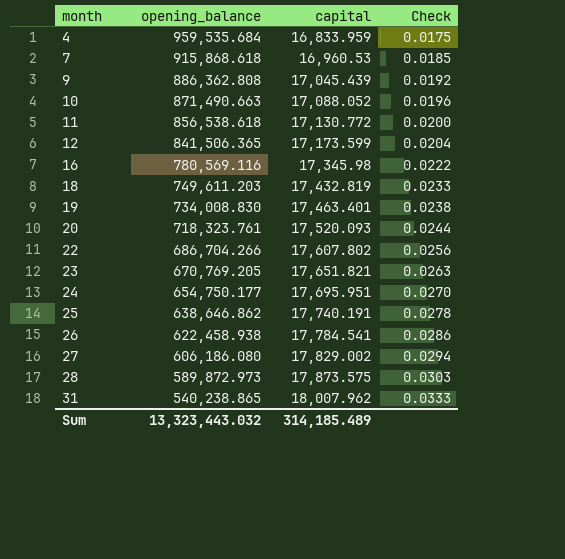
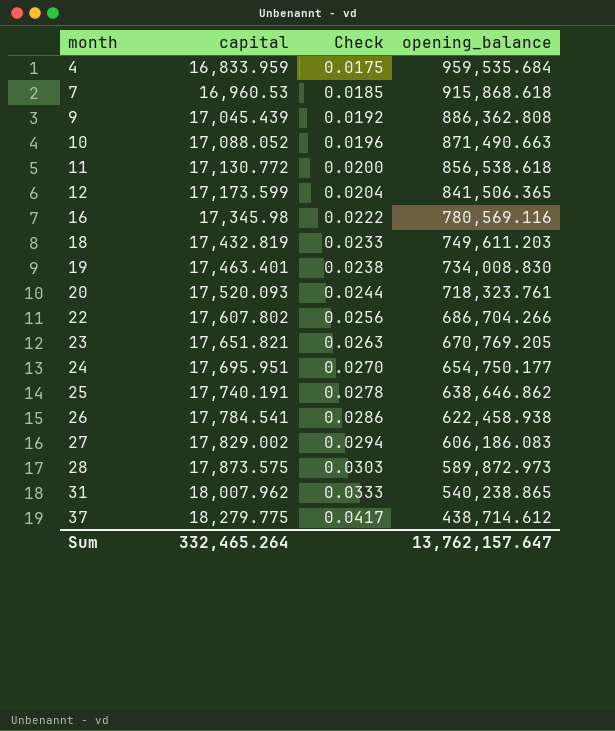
column opening_balance | position: 2 -> 4
27 | opening_balance: 606,186.080 -> 606,186.083
row 37: none -> 18,279.775 | 0.0417 | 438,714.612
Sum | capital: 314,185.489 -> 332,465.264
Sum | opening_balance: 13,323,443.032 -> 13,762,157.647

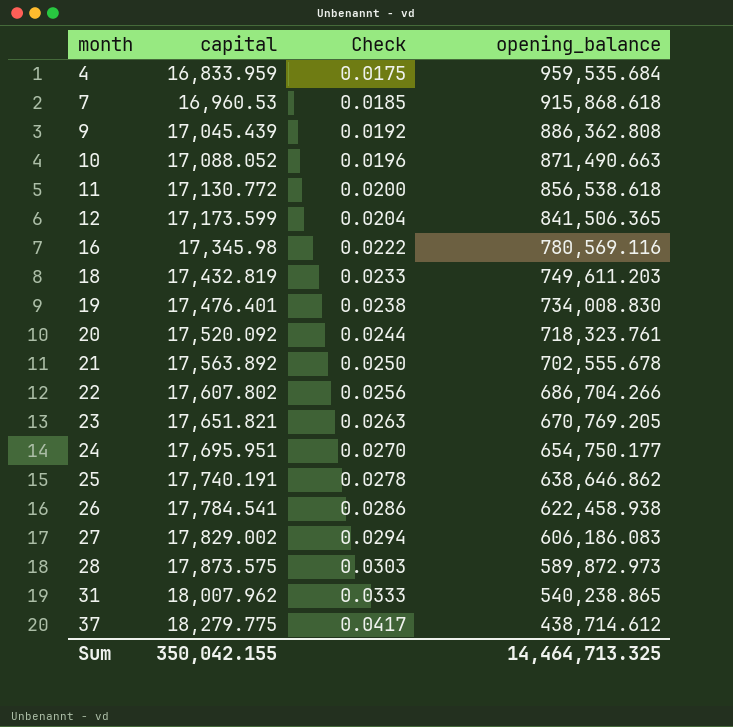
19 | capital: 17,463.401 -> 17,476.401
20 | capital: 17,520.093 -> 17,520.092
row 21: none -> 17,563.892 | 0.0250 | 702,555.678
Sum | capital: 332,465.264 -> 350,042.155
Sum | opening_balance: 13,762,157.647 -> 14,464,713.325

